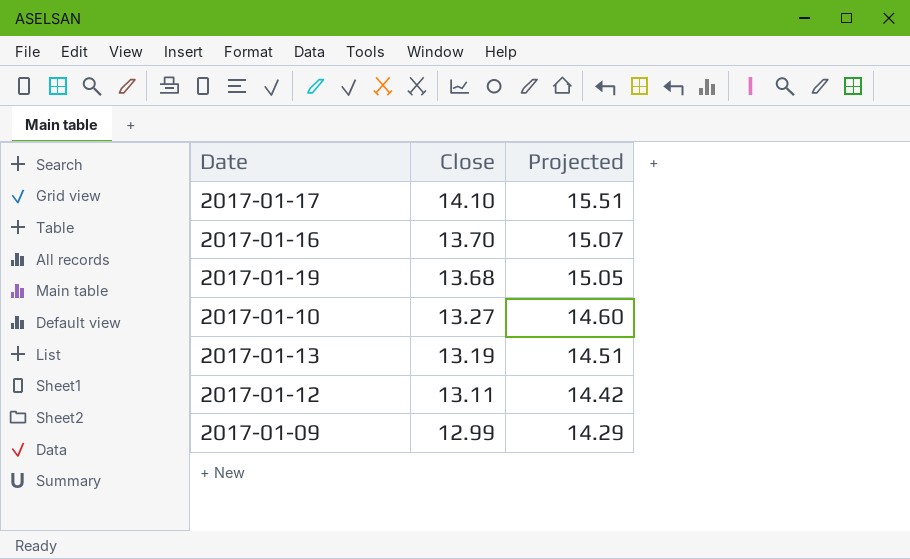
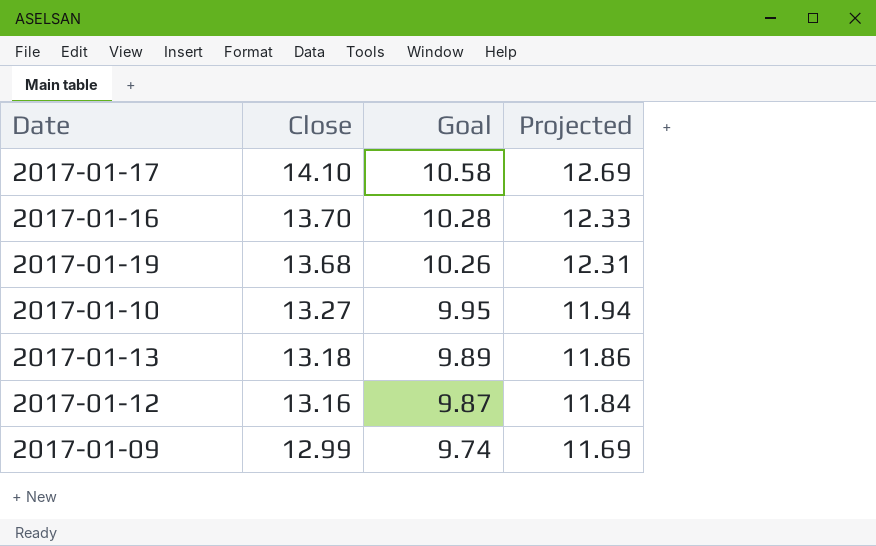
column Goal | formula: none -> [Close] * 0.75
column Projected | formula: [Close] * 1.1 -> [Close] * 0.9
2017-01-13 | Close: 13.19 -> 13.18
2017-01-12 | Close: 13.11 -> 13.16

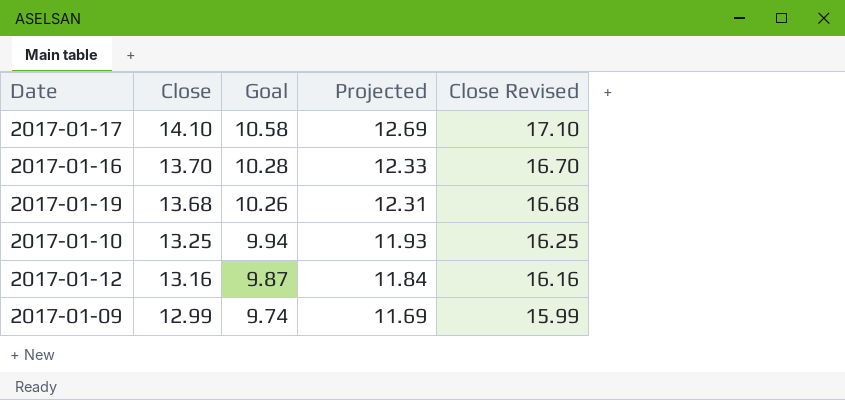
column Close Revised | formula: none -> [Close] + 3
row 2017-01-13: 13.18 | 9.89 | 11.86 -> none
2017-01-10 | Close: 13.27 -> 13.25
2017-01-10 | Goal: 9.95 -> 9.94
2017-01-10 | Projected: 11.94 -> 11.93

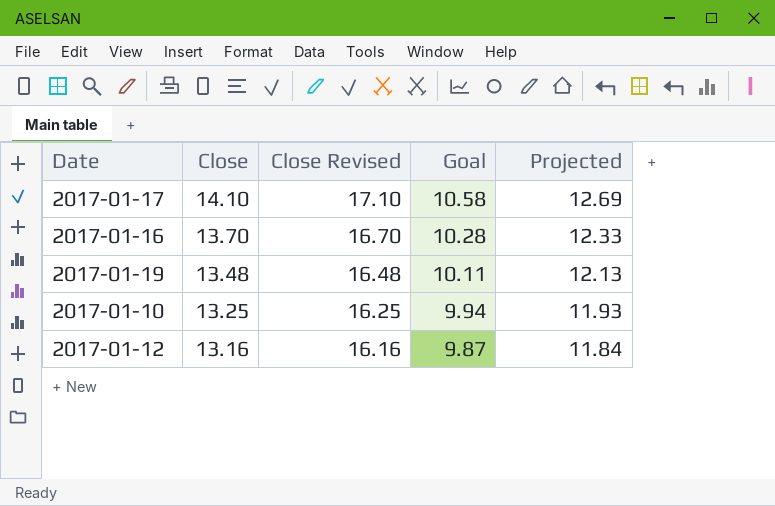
column Close Revised | position: 5 -> 3
row 2017-01-09: 12.99 | 9.74 | 11.69 | 15.99 -> none
2017-01-19 | Close: 13.68 -> 13.48
2017-01-19 | Close Revised: 16.68 -> 16.48
2017-01-19 | Goal: 10.26 -> 10.11
2017-01-19 | Projected: 12.31 -> 12.13

